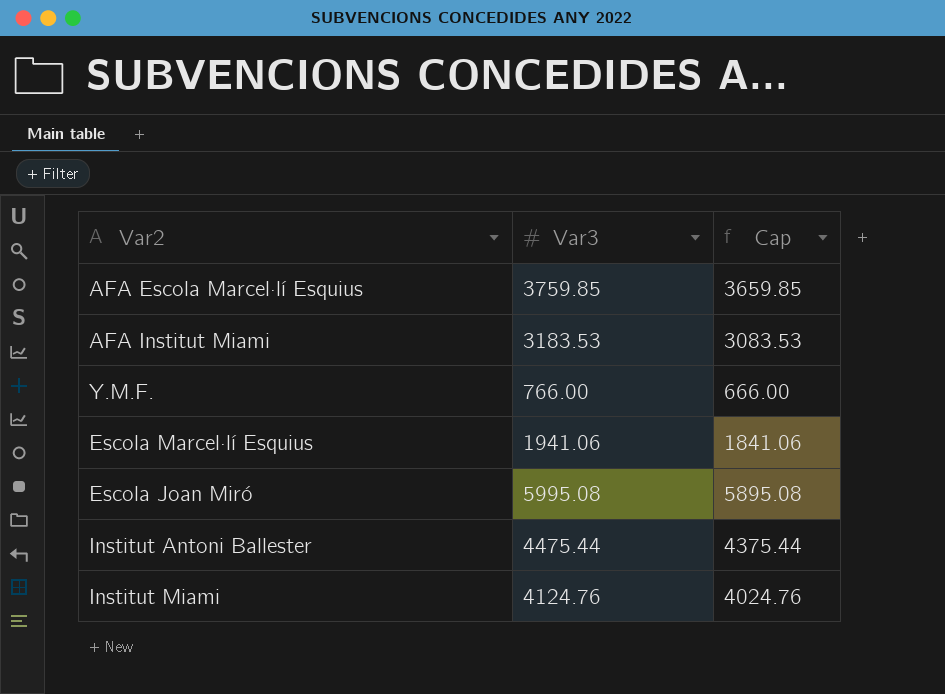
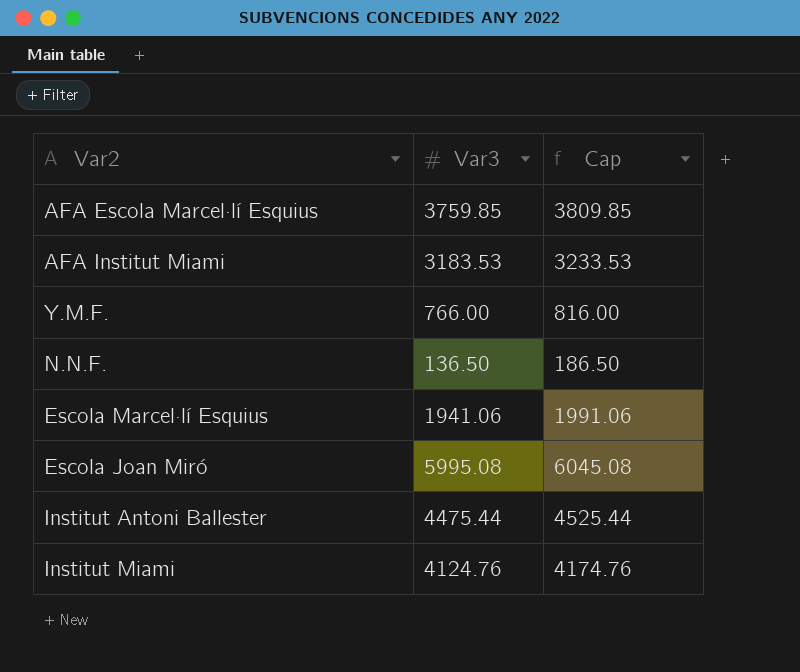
column Cap | formula: [Var3] - 100 -> [Var3] + 50
row N.N.F.: none -> 136.50 | 186.50

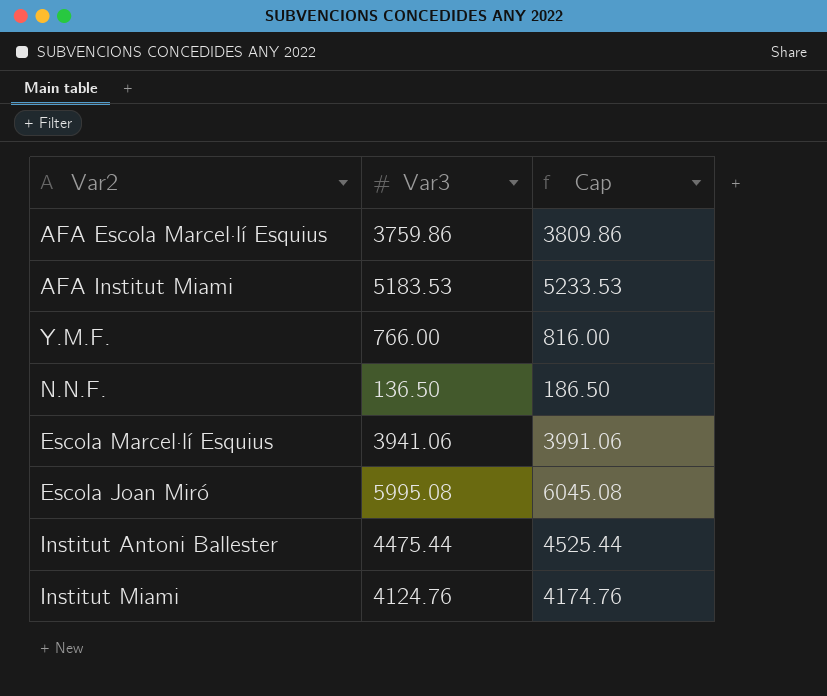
AFA Escola Marcel·lí Esquius | Var3: 3759.85 -> 3759.86
AFA Escola Marcel·lí Esquius | Cap: 3809.85 -> 3809.86
AFA Institut Miami | Var3: 3183.53 -> 5183.53
AFA Institut Miami | Cap: 3233.53 -> 5233.53
Escola Marcel·lí Esquius | Var3: 1941.06 -> 3941.06
Escola Marcel·lí Esquius | Cap: 1991.06 -> 3991.06

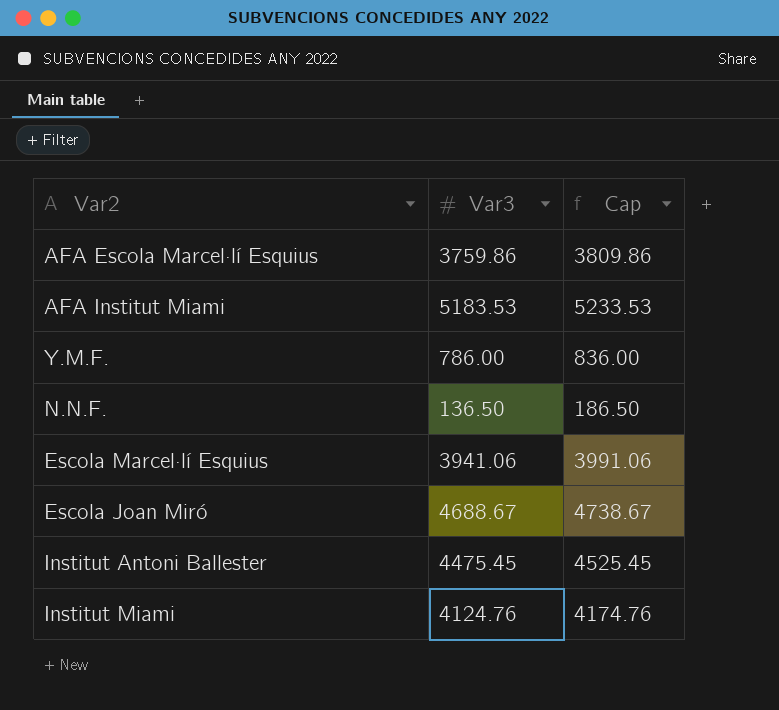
Y.M.F. | Var3: 766.00 -> 786.00
Y.M.F. | Cap: 816.00 -> 836.00
Escola Joan Miró | Var3: 5995.08 -> 4688.67
Escola Joan Miró | Cap: 6045.08 -> 4738.67
Institut Antoni Ballester | Var3: 4475.44 -> 4475.45
Institut Antoni Ballester | Cap: 4525.44 -> 4525.45

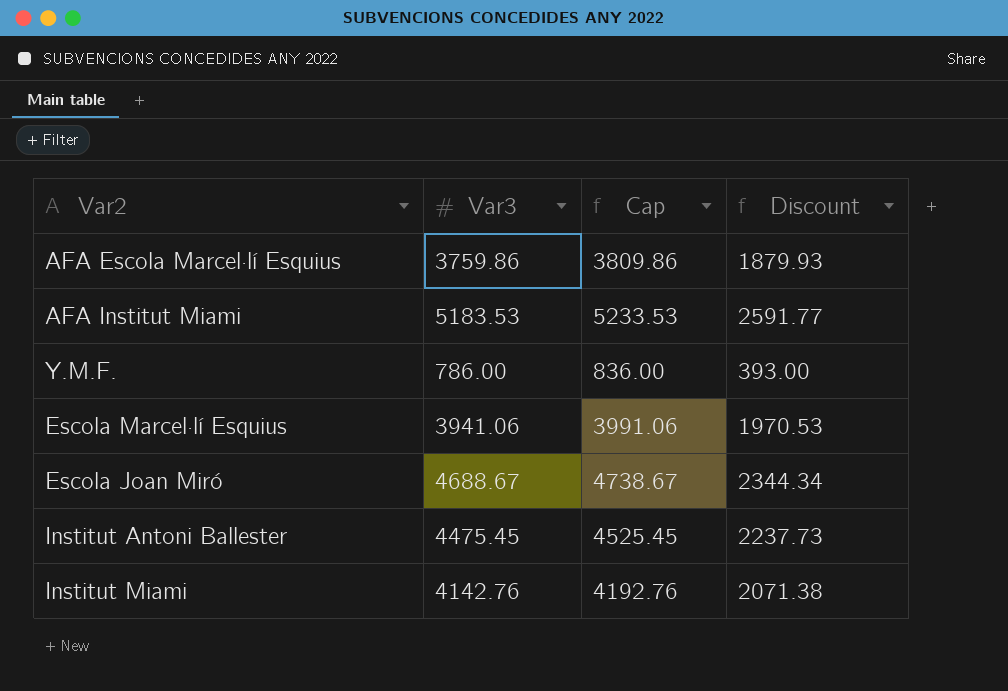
column Discount | formula: none -> [Var3] * 0.5
row N.N.F.: 136.50 | 186.50 -> none
Institut Miami | Var3: 4124.76 -> 4142.76
Institut Miami | Cap: 4174.76 -> 4192.76

